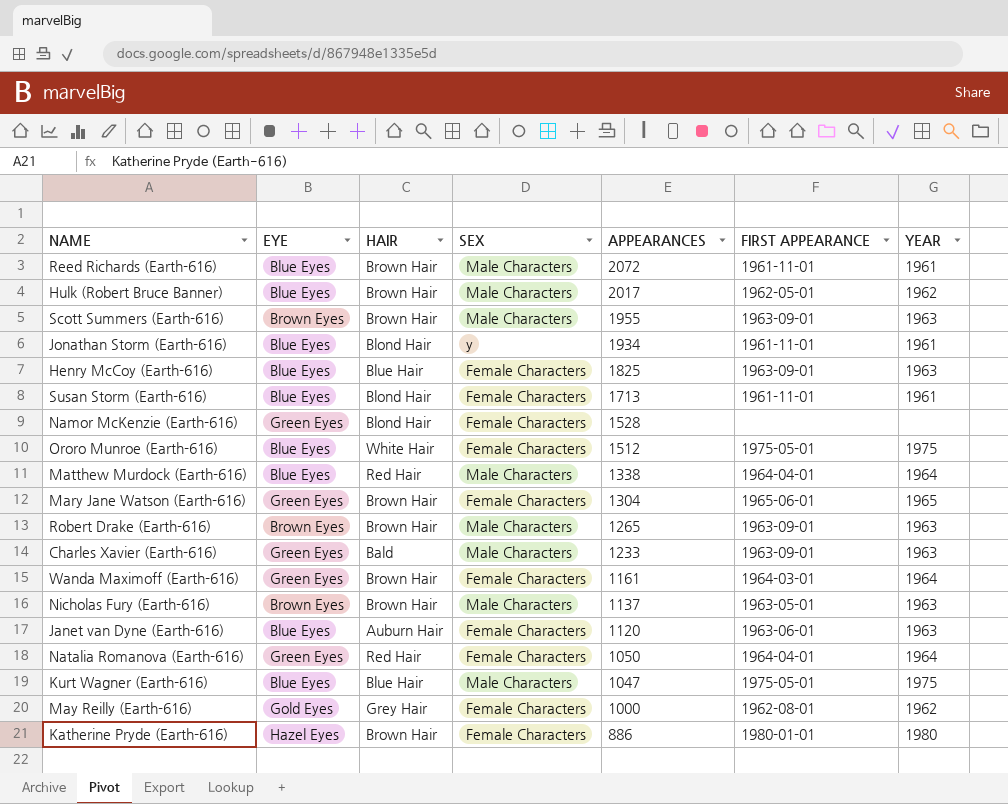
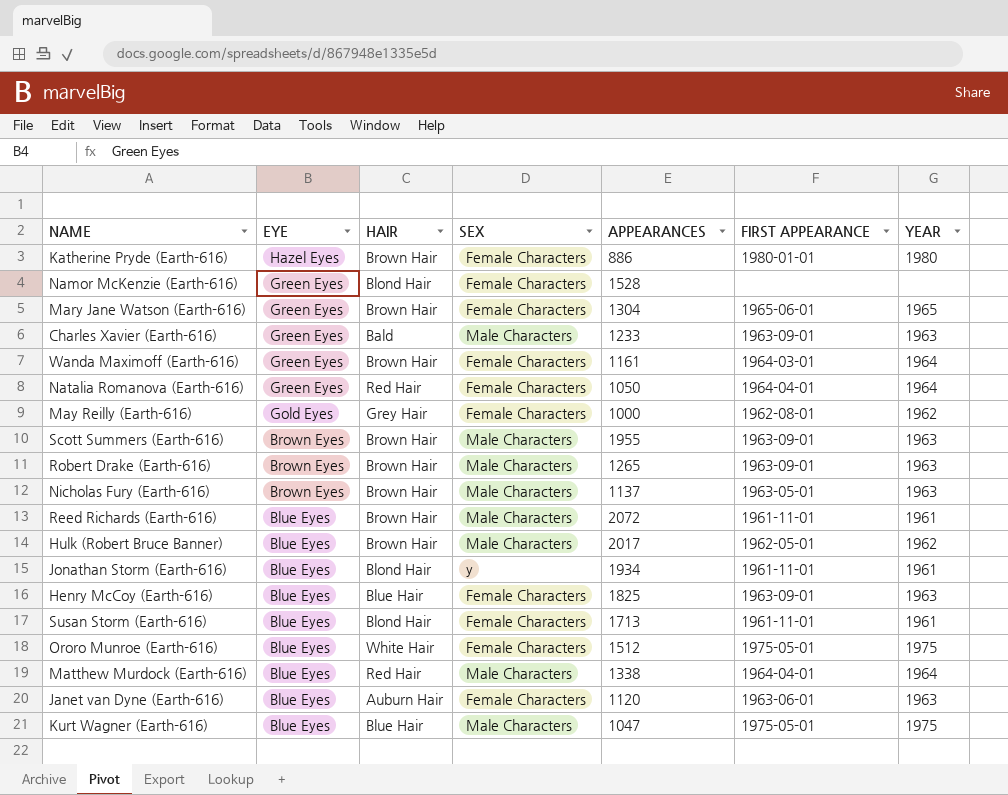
row order: APPEARANCES descending -> EYE descending

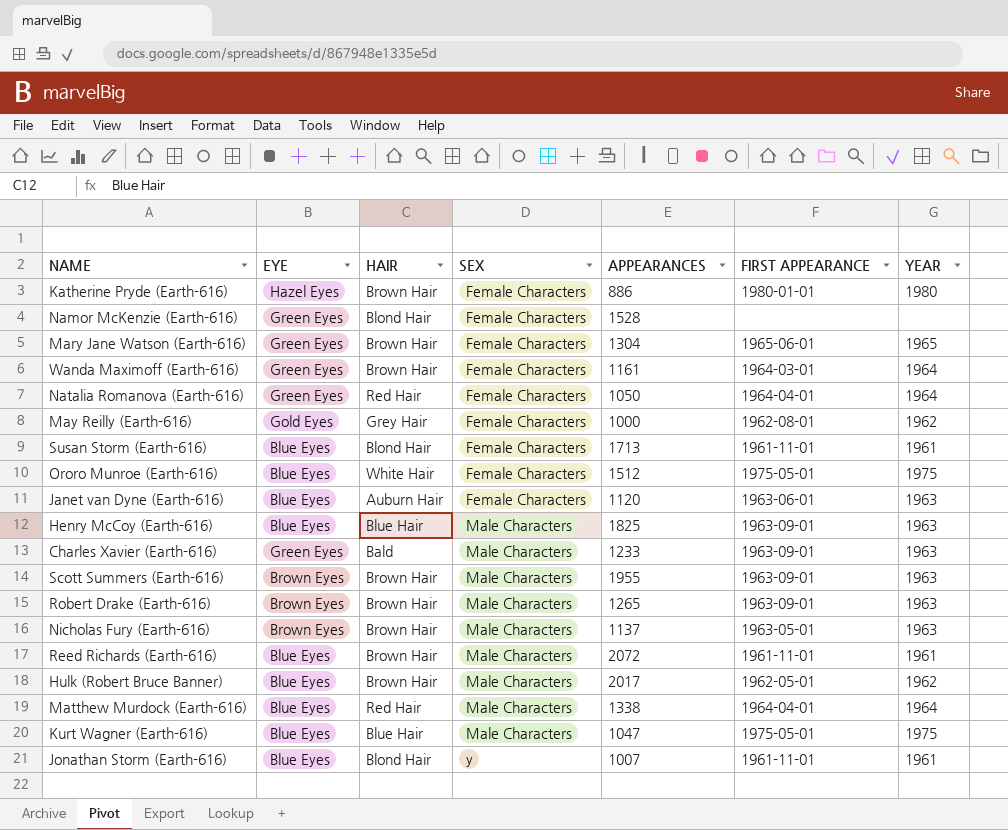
row order: EYE descending -> SEX ascending
Henry McCoy (Earth-616) | SEX: Female Characters -> Male Characters
Jonathan Storm (Earth-616) | APPEARANCES: 1934 -> 1007

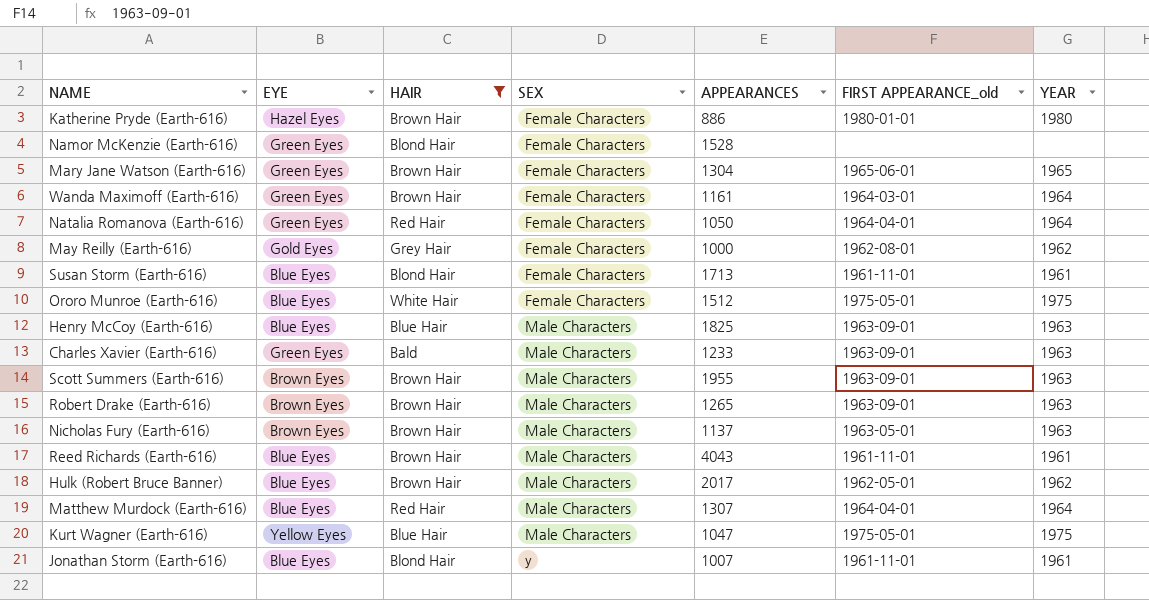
filter: none -> HAIR != Auburn Hair
column name: FIRST APPEARANCE -> FIRST APPEARANCE_old
Reed Richards (Earth-616) | APPEARANCES: 2072 -> 4043
Matthew Murdock (Earth-616) | APPEARANCES: 1338 -> 1307
Kurt Wagner (Earth-616) | EYE: Blue Eyes -> Yellow Eyes

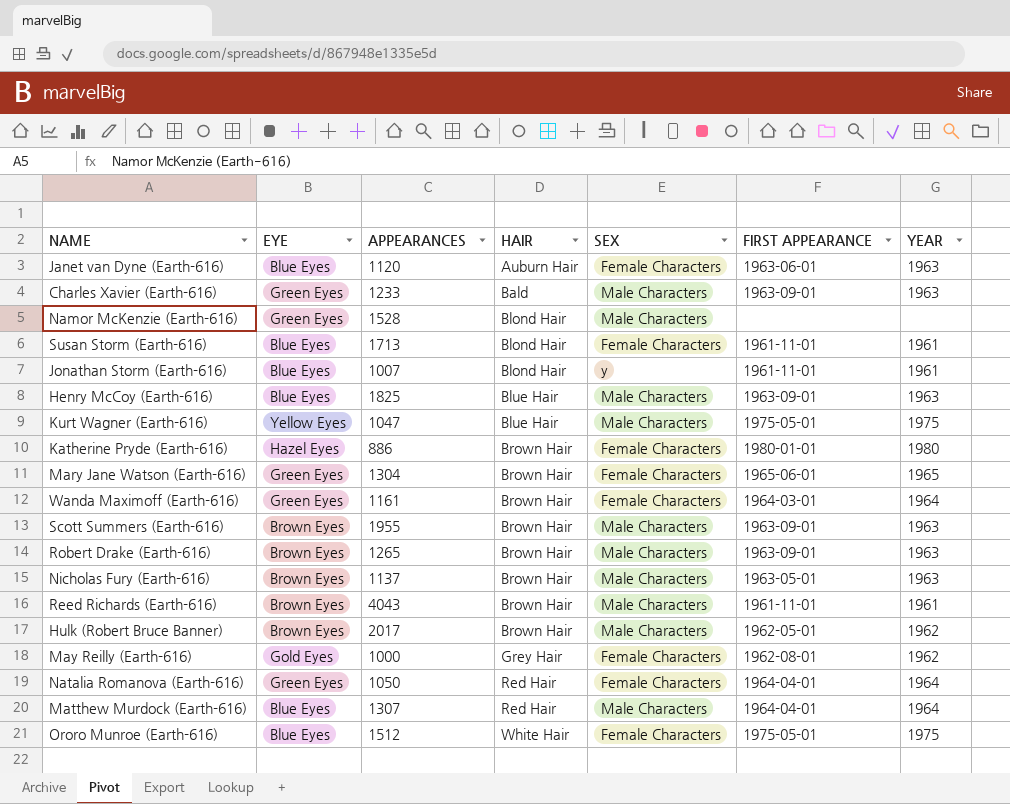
filter: HAIR != Auburn Hair -> none
row order: SEX ascending -> HAIR ascending
column APPEARANCES | position: 5 -> 3
column name: FIRST APPEARANCE_old -> FIRST APPEARANCE
Namor McKenzie (Earth-616) | SEX: Female Characters -> Male Characters
Reed Richards (Earth-616) | EYE: Blue Eyes -> Brown Eyes
Hulk (Robert Bruce Banner) | EYE: Blue Eyes -> Brown Eyes

